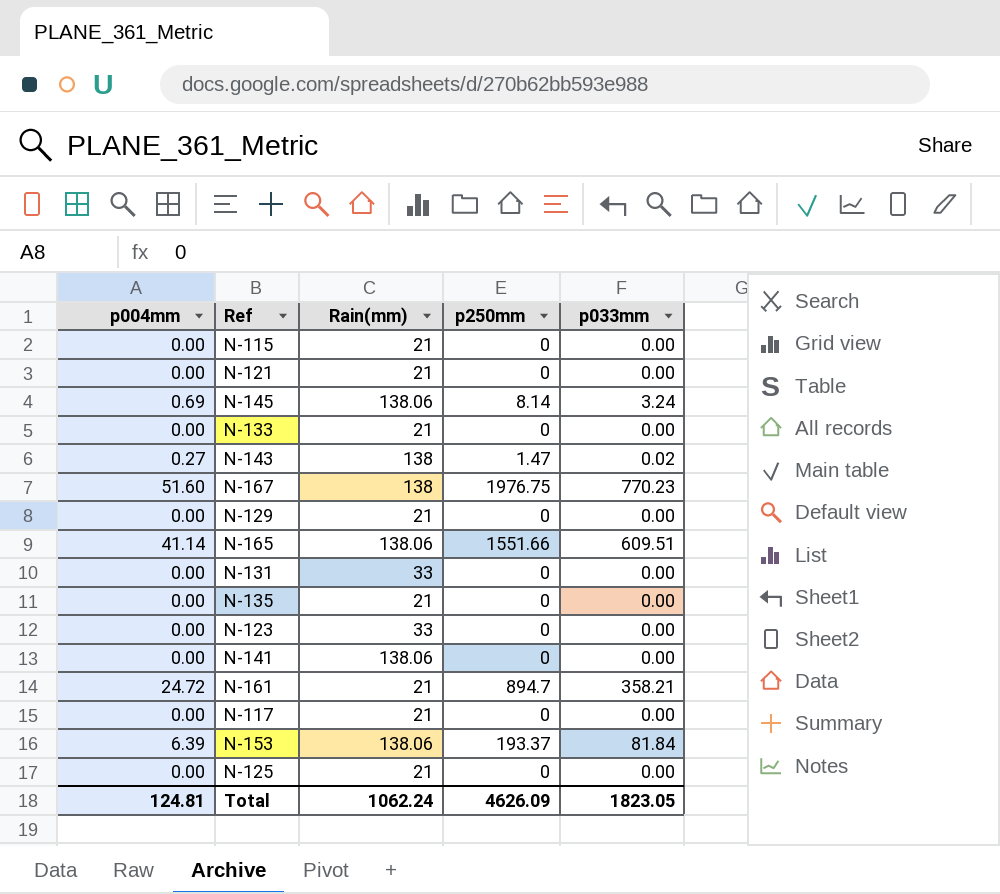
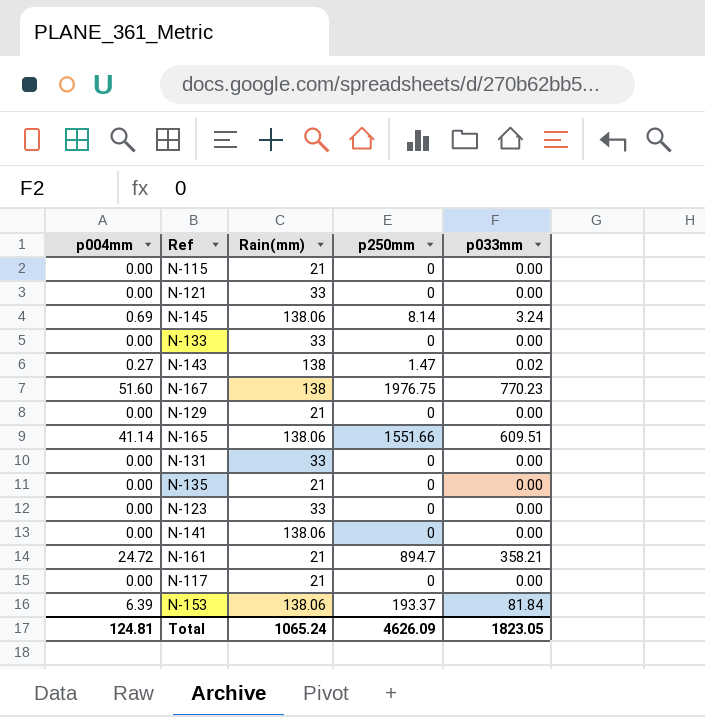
row N-125: 0.00 | 21 | 0 | 0.00 -> none
N-121 | Rain(mm): 21 -> 33
N-133 | Rain(mm): 21 -> 33
Total | Rain(mm): 1062.24 -> 1065.24

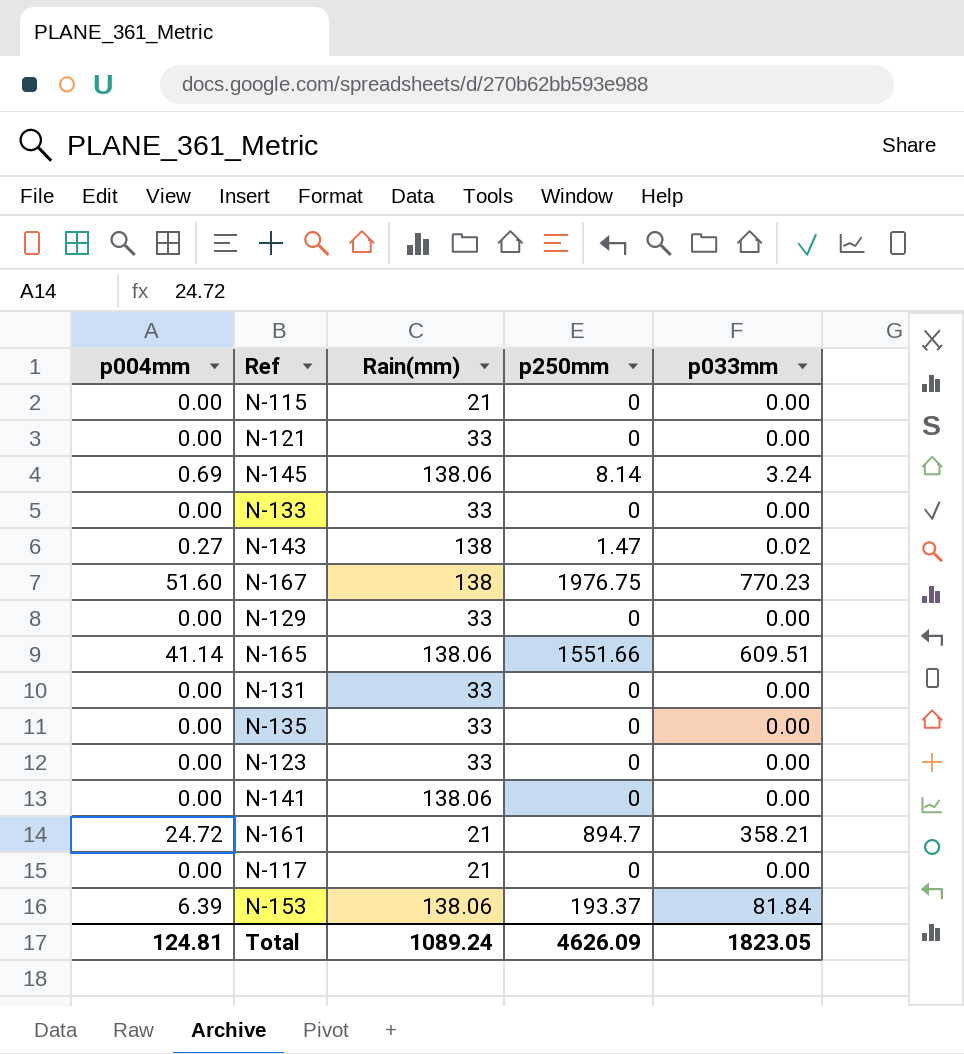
N-129 | Rain(mm): 21 -> 33
N-135 | Rain(mm): 21 -> 33
Total | Rain(mm): 1065.24 -> 1089.24

